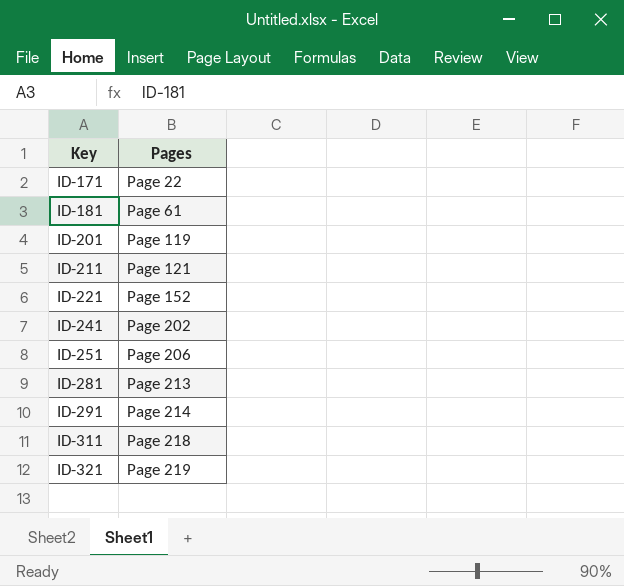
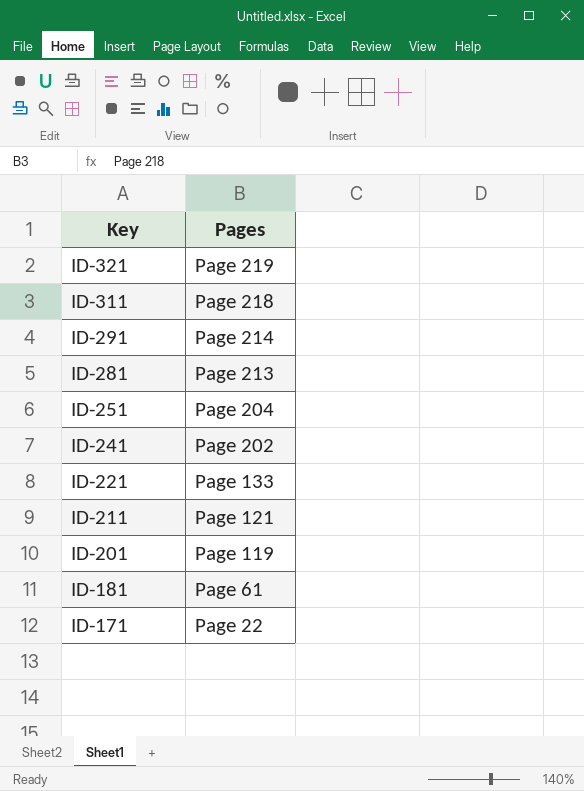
row order: Key ascending -> Key descending
ID-251 | Pages: Page 206 -> Page 204
ID-221 | Pages: Page 152 -> Page 133

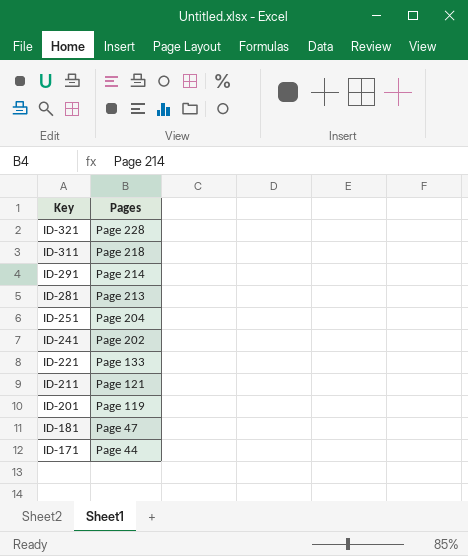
ID-321 | Pages: Page 219 -> Page 228
ID-181 | Pages: Page 61 -> Page 47
ID-171 | Pages: Page 22 -> Page 44

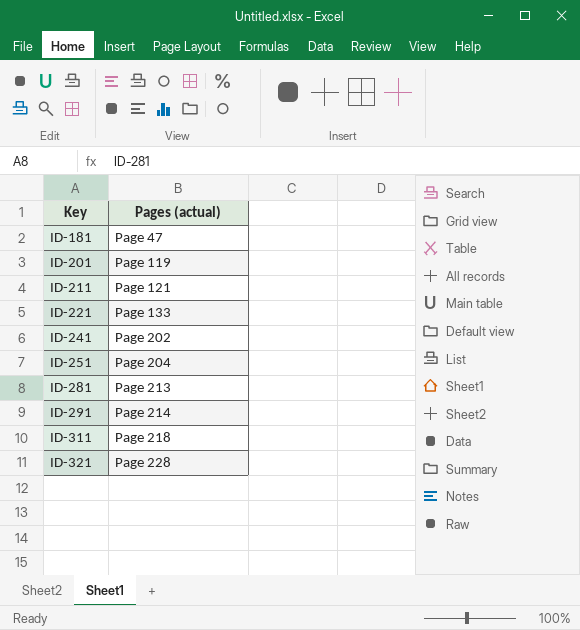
row order: Key descending -> Key ascending
column name: Pages -> Pages (actual)
row ID-171: Page 44 -> none

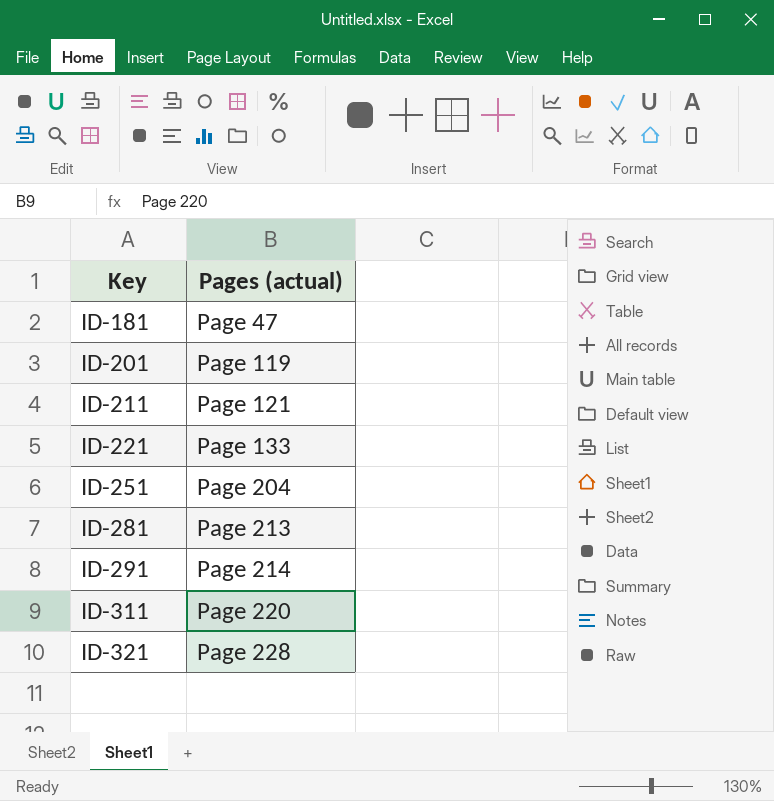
row ID-241: Page 202 -> none
ID-311 | Pages (actual): Page 218 -> Page 220

